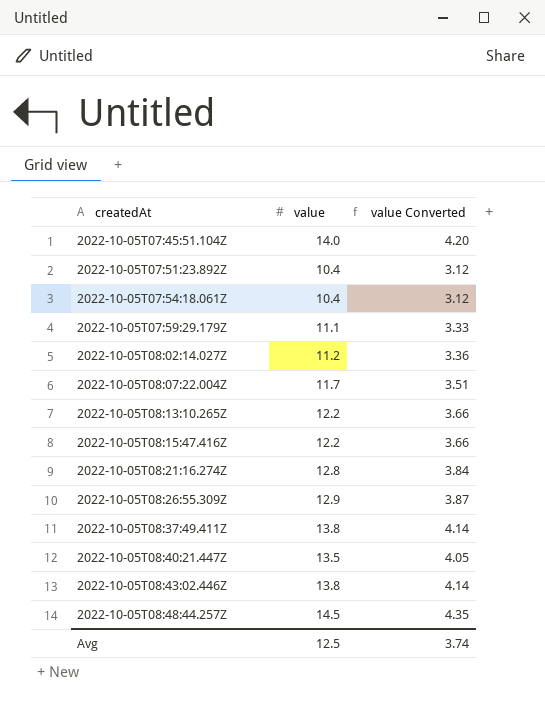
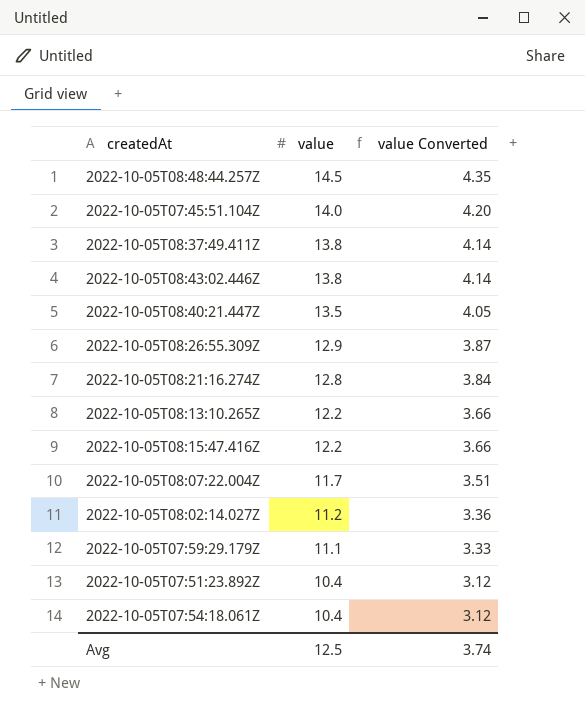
row order: createdAt ascending -> value descending

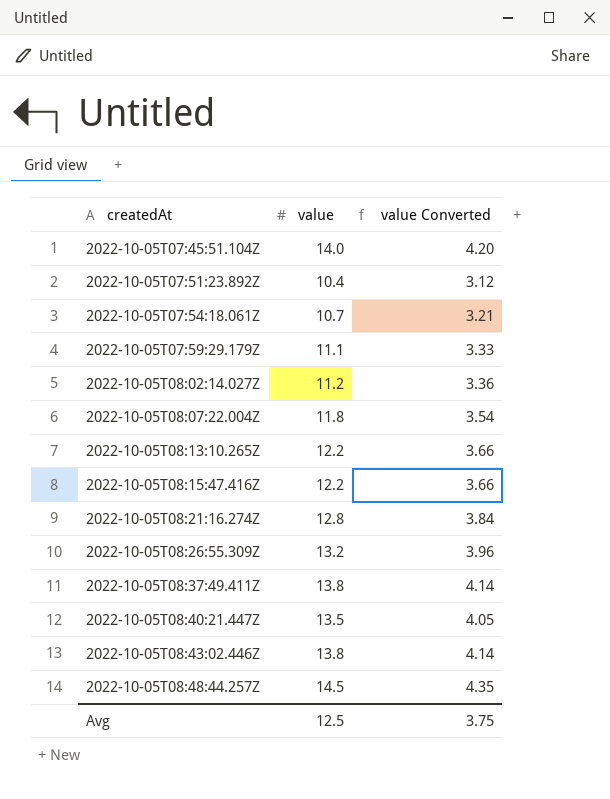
row order: value descending -> createdAt ascending
2022-10-05T07:54:18.061Z | value: 10.4 -> 10.7
2022-10-05T07:54:18.061Z | value Converted: 3.12 -> 3.21
2022-10-05T08:07:22.004Z | value: 11.7 -> 11.8
2022-10-05T08:07:22.004Z | value Converted: 3.51 -> 3.54
2022-10-05T08:26:55.309Z | value: 12.9 -> 13.2
2022-10-05T08:26:55.309Z | value Converted: 3.87 -> 3.96
Avg | value Converted: 3.74 -> 3.75

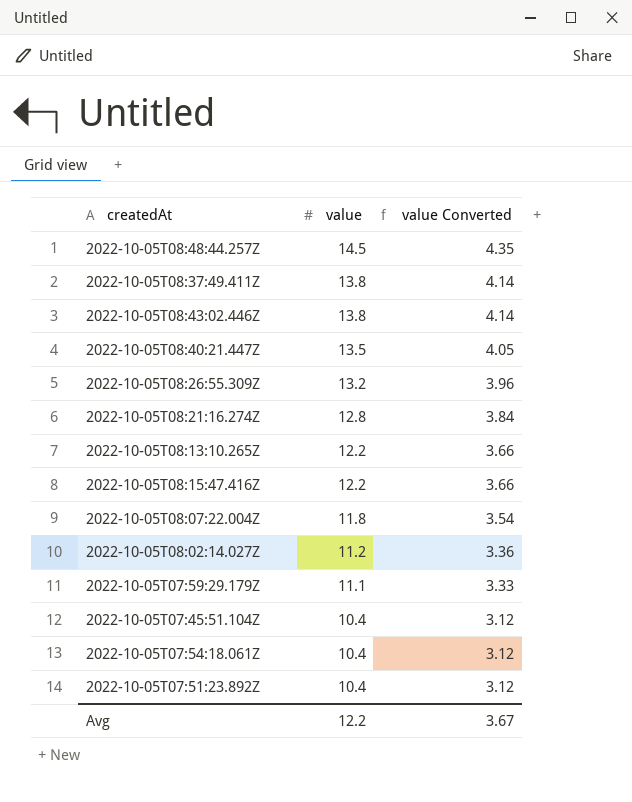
row order: createdAt ascending -> value descending
2022-10-05T07:45:51.104Z | value: 14.0 -> 10.4
2022-10-05T07:45:51.104Z | value Converted: 4.20 -> 3.12
2022-10-05T07:54:18.061Z | value: 10.7 -> 10.4
2022-10-05T07:54:18.061Z | value Converted: 3.21 -> 3.12
Avg | value: 12.5 -> 12.2
Avg | value Converted: 3.75 -> 3.67

